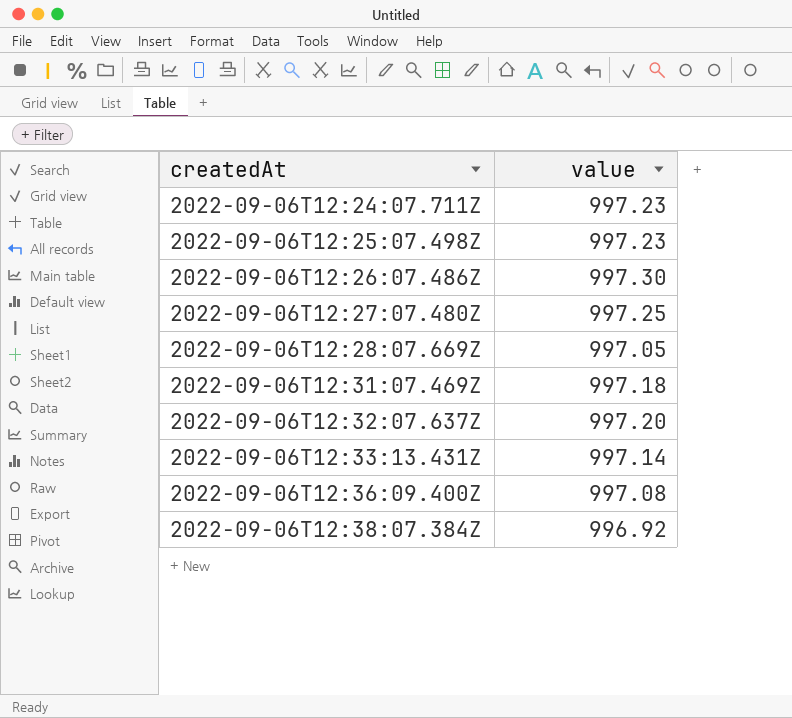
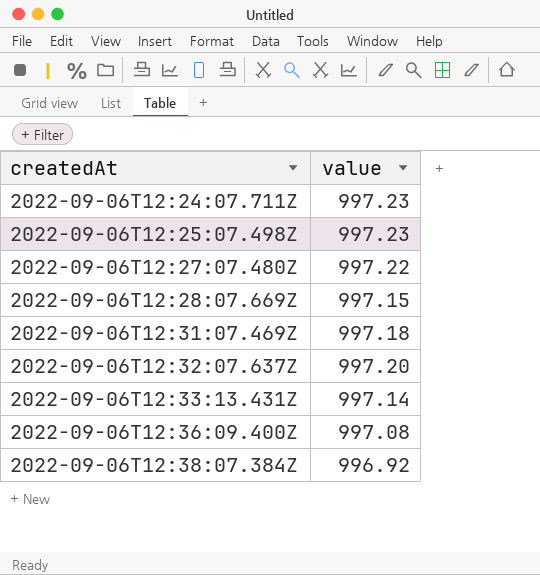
row 2022-09-06T12:26:07.486Z: 997.30 -> none
2022-09-06T12:27:07.480Z | value: 997.25 -> 997.22
2022-09-06T12:28:07.669Z | value: 997.05 -> 997.15

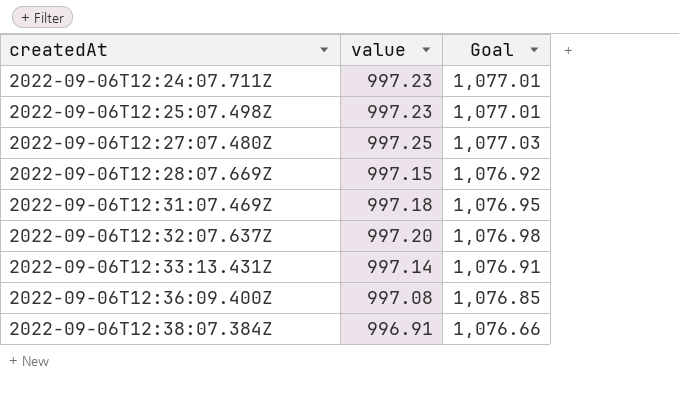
column Goal | formula: none -> [value] * 1.08
2022-09-06T12:27:07.480Z | value: 997.22 -> 997.25
2022-09-06T12:38:07.384Z | value: 996.92 -> 996.91

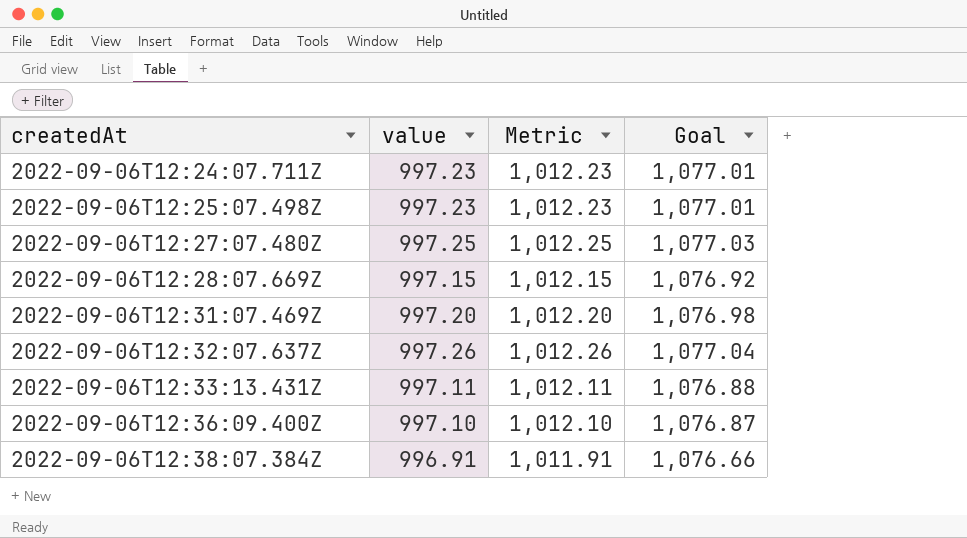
column Metric | formula: none -> [value] + 15
2022-09-06T12:31:07.469Z | value: 997.18 -> 997.20
2022-09-06T12:31:07.469Z | Goal: 1,076.95 -> 1,076.98
2022-09-06T12:32:07.637Z | value: 997.20 -> 997.26
2022-09-06T12:32:07.637Z | Goal: 1,076.98 -> 1,077.04
2022-09-06T12:33:13.431Z | value: 997.14 -> 997.11
2022-09-06T12:33:13.431Z | Goal: 1,076.91 -> 1,076.88
2022-09-06T12:36:09.400Z | value: 997.08 -> 997.10
2022-09-06T12:36:09.400Z | Goal: 1,076.85 -> 1,076.87

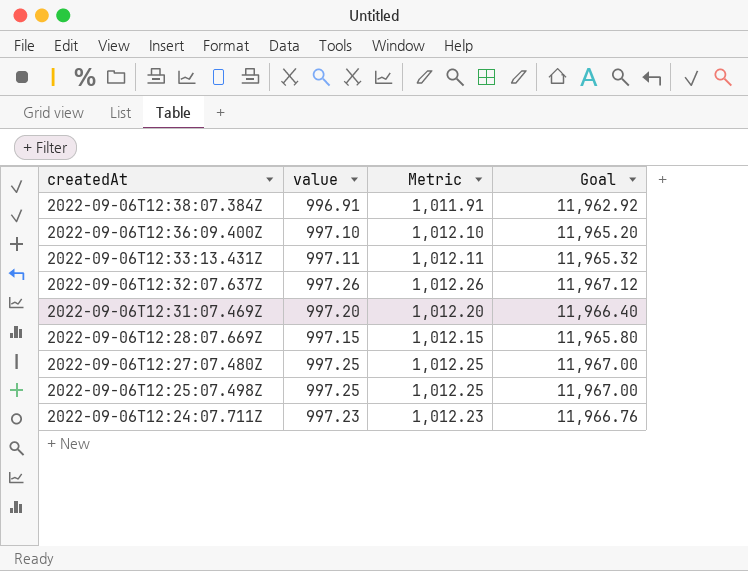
row order: createdAt ascending -> createdAt descending
column Goal | formula: [value] * 1.08 -> [value] * 12
2022-09-06T12:25:07.498Z | value: 997.23 -> 997.25
2022-09-06T12:25:07.498Z | Metric: 1,012.23 -> 1,012.25

